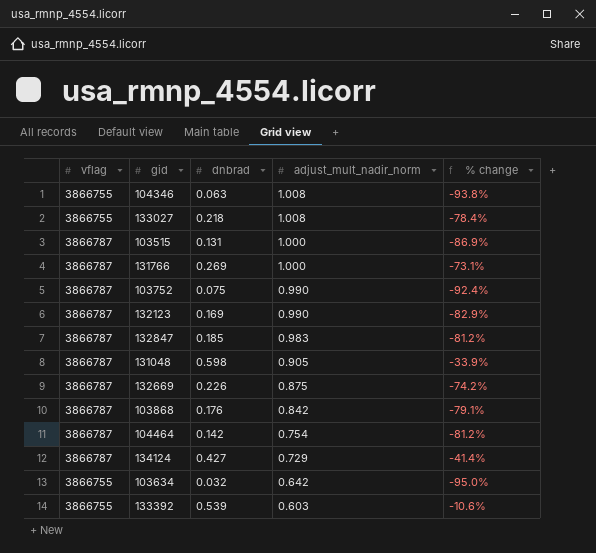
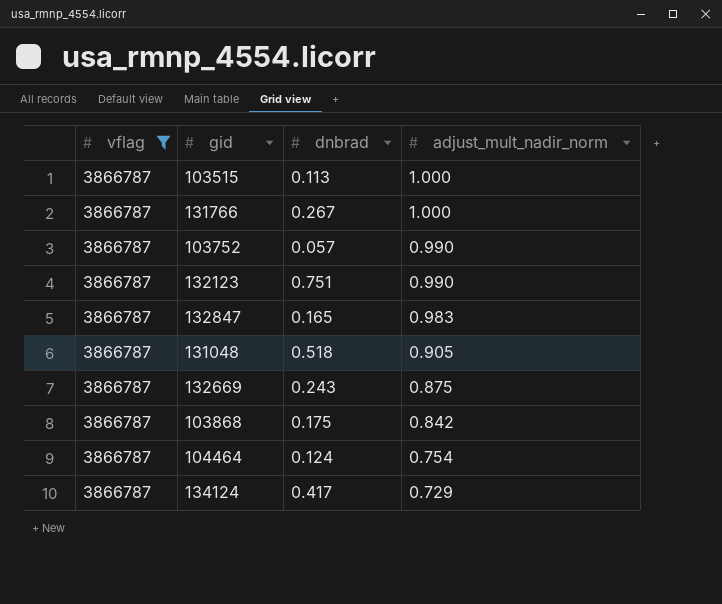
filter: none -> vflag = 3866787
column % change | formula: ([dnbrad] - [adjust_mult_nadir_norm]) / [adjust_mult_nadir_norm] -> none
103515 | dnbrad: 0.131 -> 0.113
131766 | dnbrad: 0.269 -> 0.267
103752 | dnbrad: 0.075 -> 0.057
132123 | dnbrad: 0.169 -> 0.751
132847 | dnbrad: 0.185 -> 0.165
131048 | dnbrad: 0.598 -> 0.518
132669 | dnbrad: 0.226 -> 0.243
103868 | dnbrad: 0.176 -> 0.175
104464 | dnbrad: 0.142 -> 0.124
134124 | dnbrad: 0.427 -> 0.417

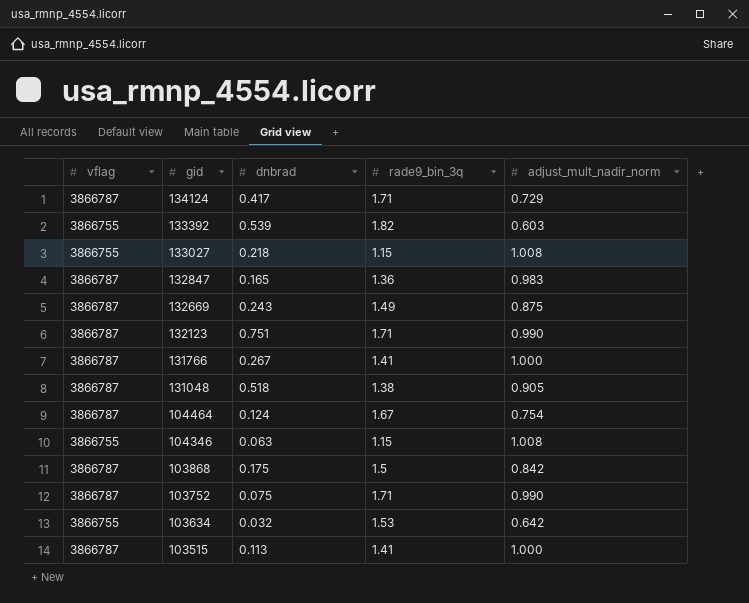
filter: vflag = 3866787 -> none
row order: adjust_mult_nadir_norm descending -> gid descending
column rade9_bin_3q | position: none -> 4
103752 | dnbrad: 0.057 -> 0.075

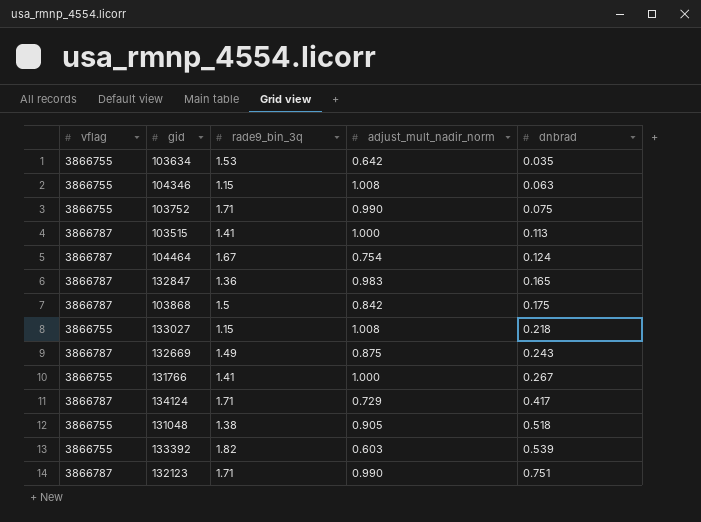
row order: gid descending -> dnbrad ascending
column dnbrad | position: 3 -> 5
103634 | dnbrad: 0.032 -> 0.035
103752 | vflag: 3866787 -> 3866755
131766 | vflag: 3866787 -> 3866755
131048 | vflag: 3866787 -> 3866755

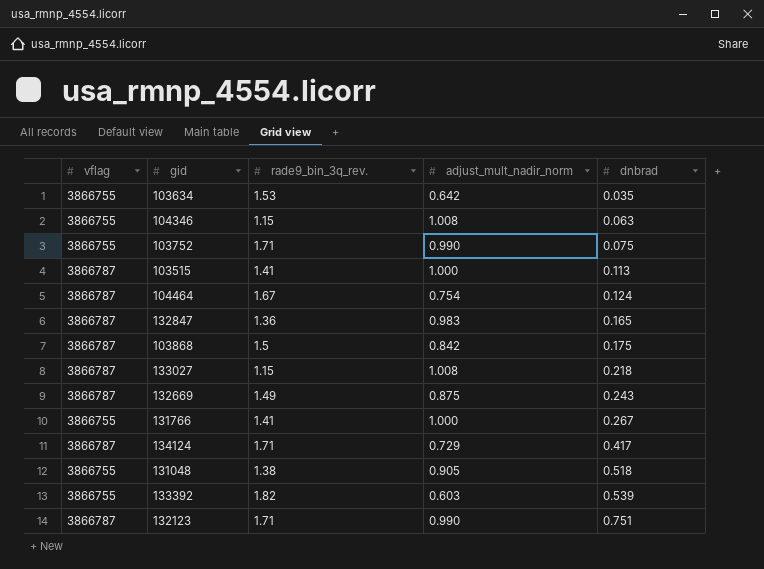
column name: rade9_bin_3q -> rade9_bin_3q_rev.
133027 | vflag: 3866755 -> 3866787

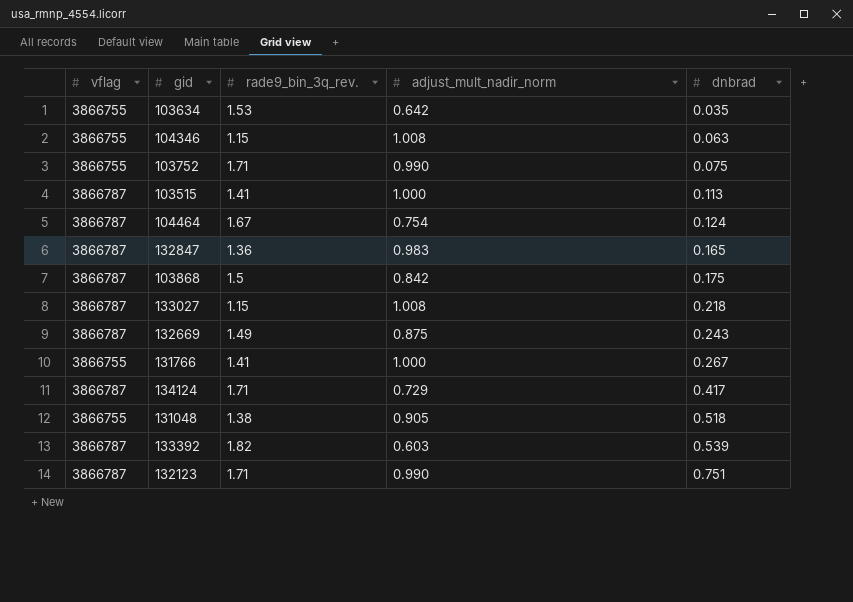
133392 | vflag: 3866755 -> 3866787

